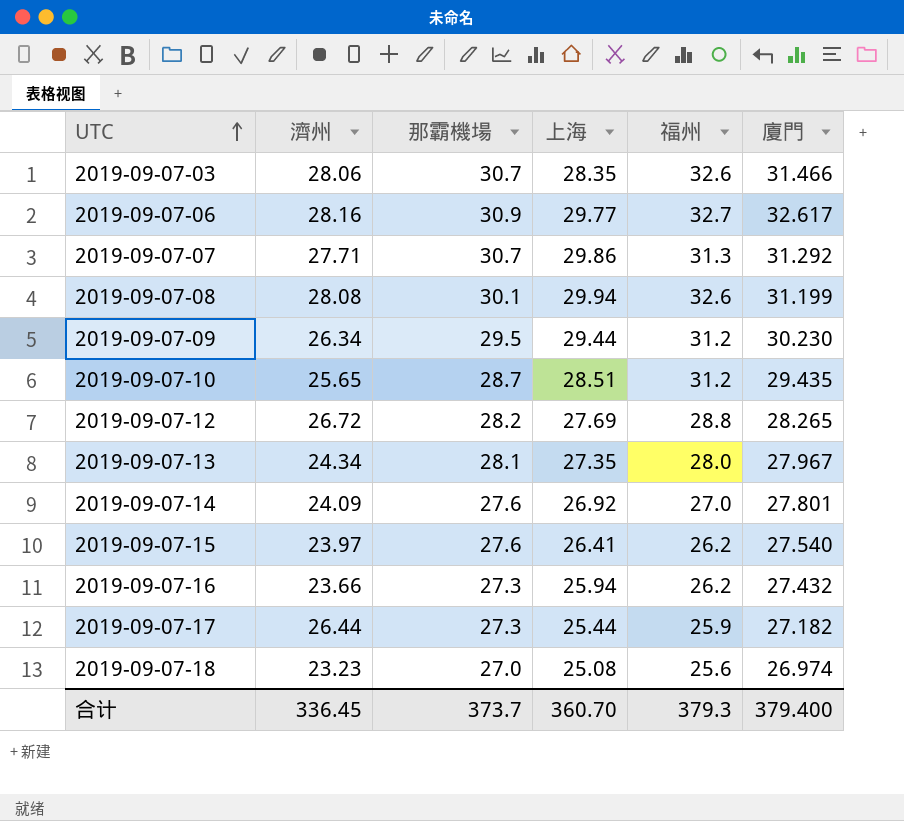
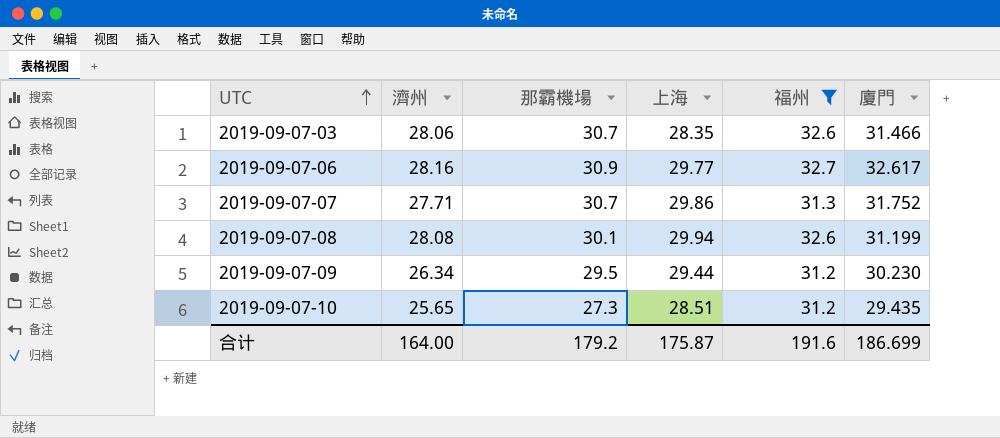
filter: none -> 福州 >= 31.2
2019-09-07-07 | 廈門: 31.292 -> 31.752
2019-09-07-10 | 那霸機場: 28.7 -> 27.3
合计 | 濟州: 336.45 -> 164.00
合计 | 那霸機場: 373.7 -> 179.2
合计 | 上海: 360.70 -> 175.87
合计 | 福州: 379.3 -> 191.6
合计 | 廈門: 379.400 -> 186.699

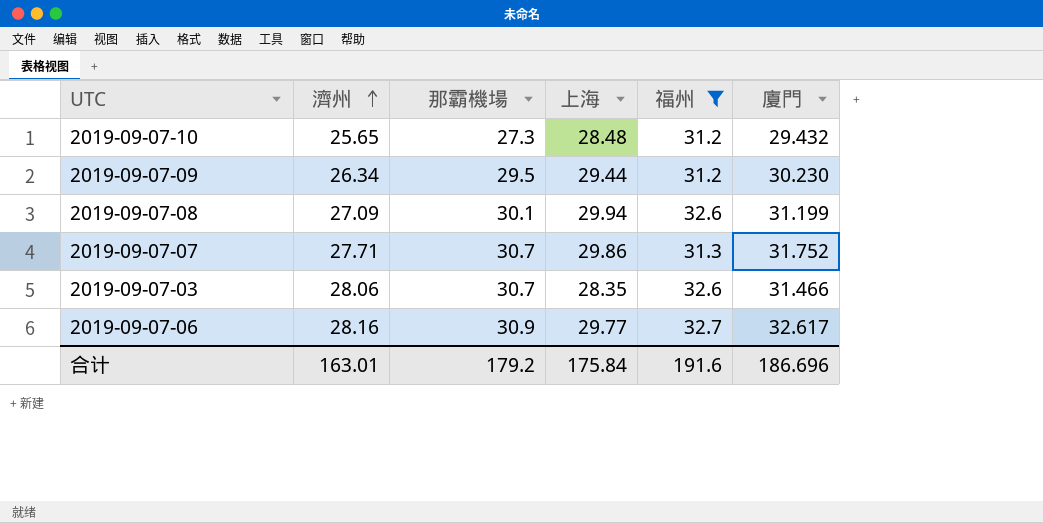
row order: UTC ascending -> 濟州 ascending
2019-09-07-10 | 上海: 28.51 -> 28.48
2019-09-07-10 | 廈門: 29.435 -> 29.432
2019-09-07-08 | 濟州: 28.08 -> 27.09
合计 | 濟州: 164.00 -> 163.01
合计 | 上海: 175.87 -> 175.84
合计 | 廈門: 186.699 -> 186.696

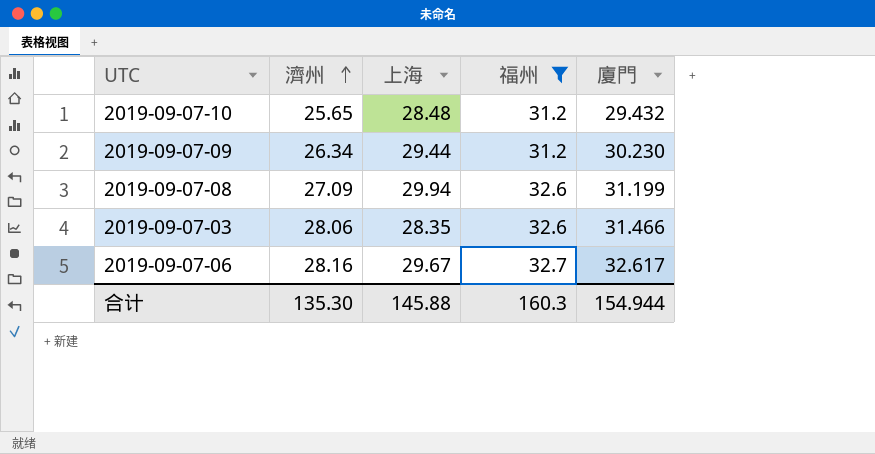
column 那霸機場 | position: 3 -> none
row 2019-09-07-07: 27.71 | 30.7 | 29.86 | 31.3 | 31.752 -> none
2019-09-07-06 | 上海: 29.77 -> 29.67
合计 | 濟州: 163.01 -> 135.30
合计 | 上海: 175.84 -> 145.88
合计 | 福州: 191.6 -> 160.3
合计 | 廈門: 186.696 -> 154.944

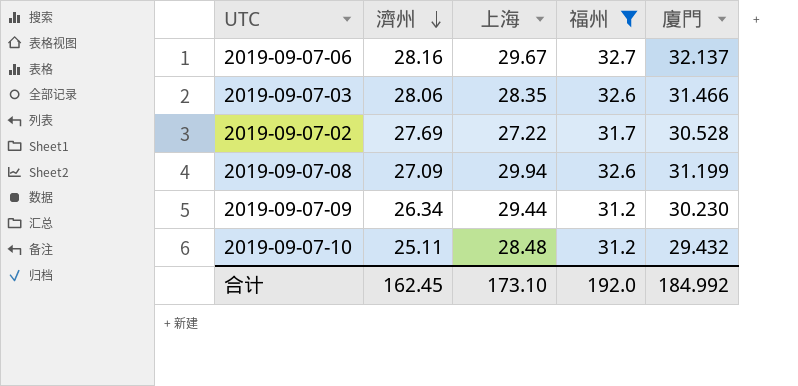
row order: 濟州 ascending -> 濟州 descending
2019-09-07-06 | 廈門: 32.617 -> 32.137
row 2019-09-07-02: none -> 27.69 | 27.22 | 31.7 | 30.528
2019-09-07-10 | 濟州: 25.65 -> 25.11
合计 | 濟州: 135.30 -> 162.45
合计 | 上海: 145.88 -> 173.10
合计 | 福州: 160.3 -> 192.0
合计 | 廈門: 154.944 -> 184.992

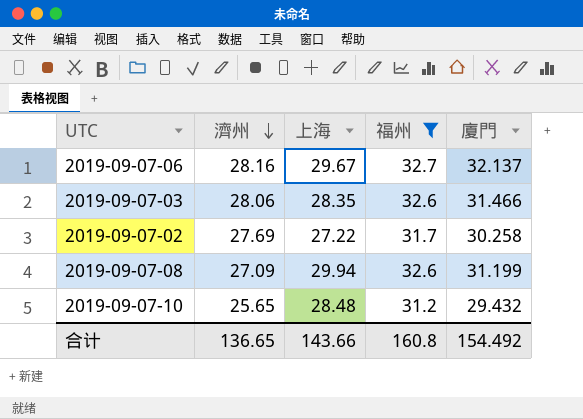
row 2019-09-07-09: 26.34 | 29.44 | 31.2 | 30.230 -> none
2019-09-07-02 | 廈門: 30.528 -> 30.258
2019-09-07-10 | 濟州: 25.11 -> 25.65
合计 | 濟州: 162.45 -> 136.65
合计 | 上海: 173.10 -> 143.66
合计 | 福州: 192.0 -> 160.8
合计 | 廈門: 184.992 -> 154.492

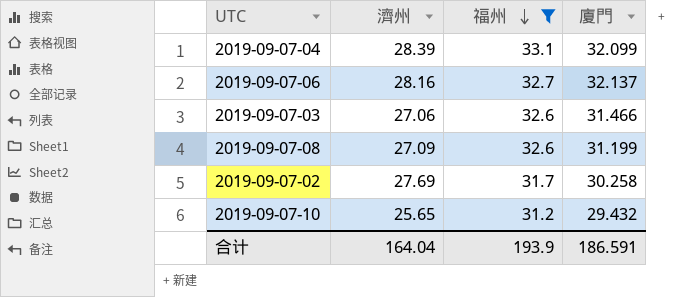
row order: 濟州 descending -> 福州 descending
column 上海 | position: 3 -> none
row 2019-09-07-04: none -> 28.39 | 33.1 | 32.099
2019-09-07-03 | 濟州: 28.06 -> 27.06
合计 | 濟州: 136.65 -> 164.04
合计 | 福州: 160.8 -> 193.9
合计 | 廈門: 154.492 -> 186.591

